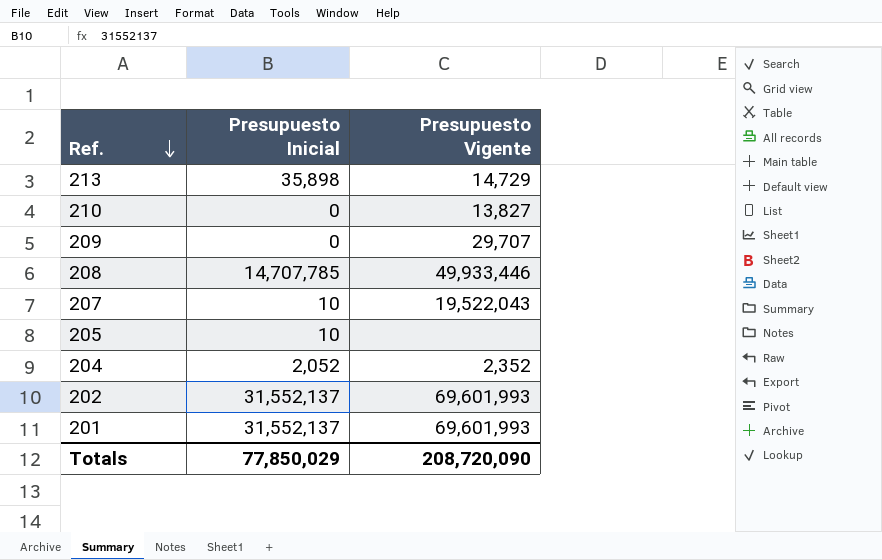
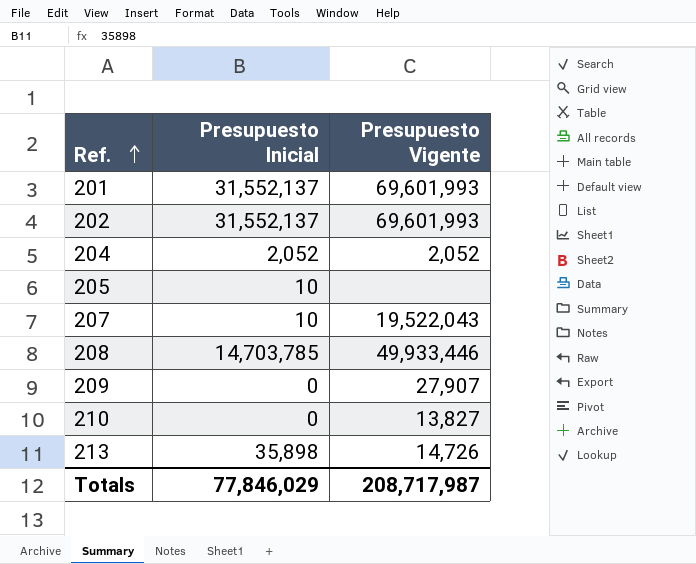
row order: Ref. descending -> Ref. ascending
204 | Presupuesto Vigente: 2,352 -> 2,052
208 | Presupuesto Inicial: 14,707,785 -> 14,703,785
209 | Presupuesto Vigente: 29,707 -> 27,907
213 | Presupuesto Vigente: 14,729 -> 14,726
Totals | Presupuesto Inicial: 77,850,029 -> 77,846,029
Totals | Presupuesto Vigente: 208,720,090 -> 208,717,987

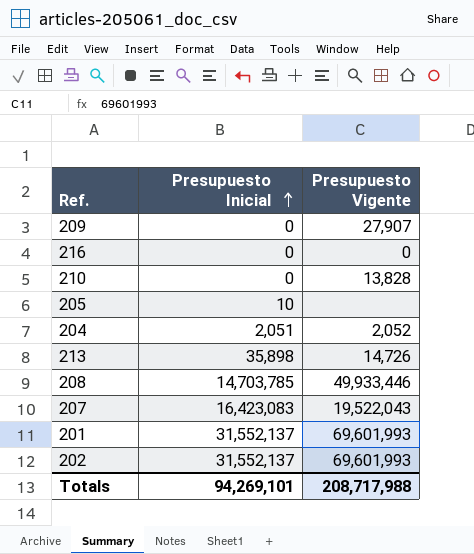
row order: Ref. ascending -> Presupuesto Inicial ascending
row 216: none -> 0 | 0
210 | Presupuesto Vigente: 13,827 -> 13,828
204 | Presupuesto Inicial: 2,052 -> 2,051
207 | Presupuesto Inicial: 10 -> 16,423,083
Totals | Presupuesto Inicial: 77,846,029 -> 94,269,101
Totals | Presupuesto Vigente: 208,717,987 -> 208,717,988

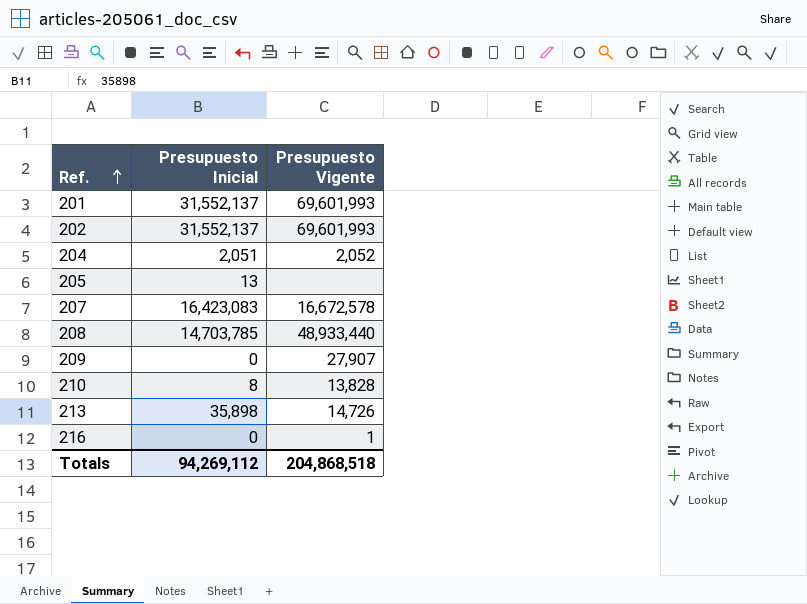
row order: Presupuesto Inicial ascending -> Ref. ascending
205 | Presupuesto Inicial: 10 -> 13
207 | Presupuesto Vigente: 19,522,043 -> 16,672,578
208 | Presupuesto Vigente: 49,933,446 -> 48,933,440
210 | Presupuesto Inicial: 0 -> 8
216 | Presupuesto Vigente: 0 -> 1
Totals | Presupuesto Inicial: 94,269,101 -> 94,269,112
Totals | Presupuesto Vigente: 208,717,988 -> 204,868,518

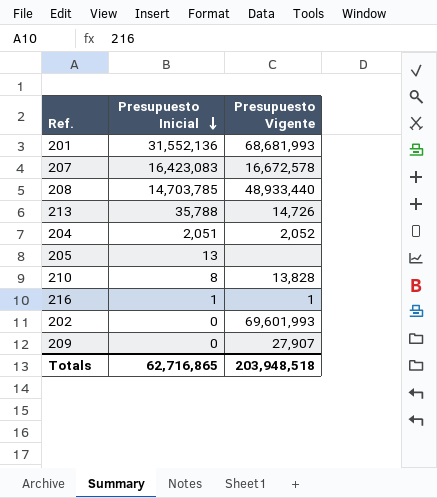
row order: Ref. ascending -> Presupuesto Inicial descending
201 | Presupuesto Inicial: 31,552,137 -> 31,552,136
201 | Presupuesto Vigente: 69,601,993 -> 68,681,993
213 | Presupuesto Inicial: 35,898 -> 35,788
216 | Presupuesto Inicial: 0 -> 1
202 | Presupuesto Inicial: 31,552,137 -> 0
Totals | Presupuesto Inicial: 94,269,112 -> 62,716,865
Totals | Presupuesto Vigente: 204,868,518 -> 203,948,518

